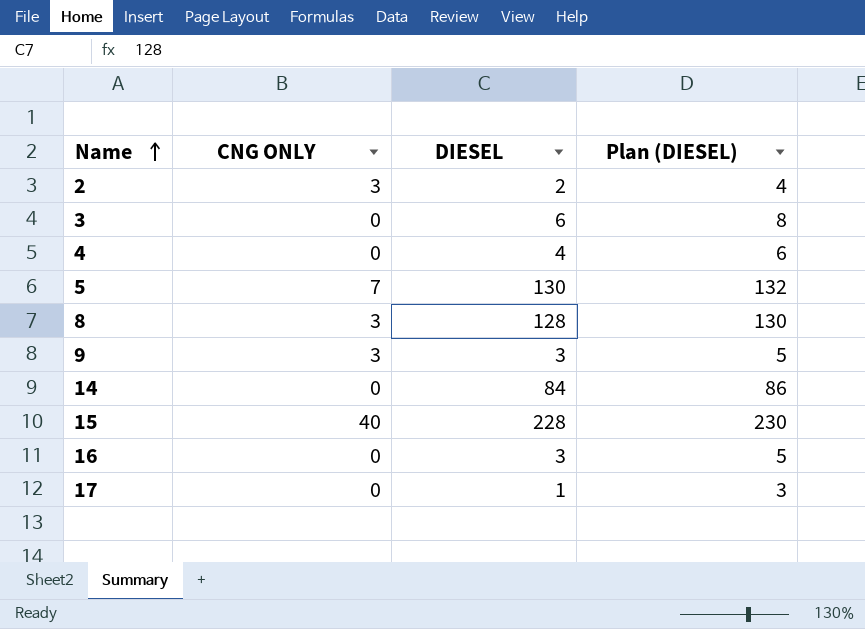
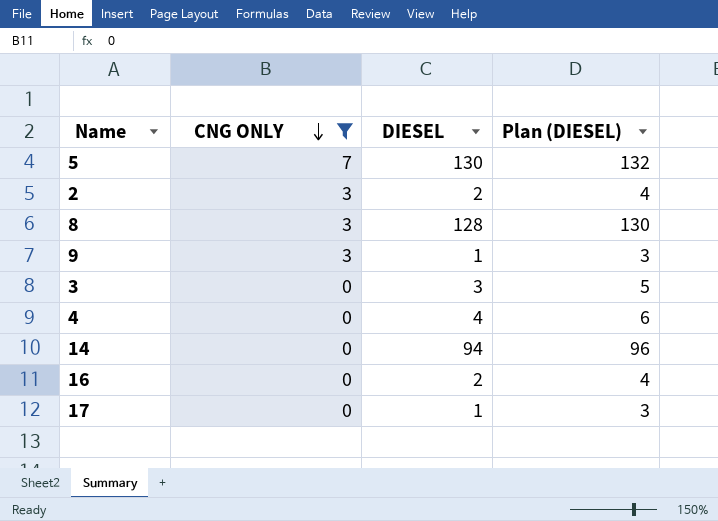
filter: none -> CNG ONLY != 40
row order: Name ascending -> CNG ONLY descending
9 | DIESEL: 3 -> 1
9 | Plan (DIESEL): 5 -> 3
3 | DIESEL: 6 -> 3
3 | Plan (DIESEL): 8 -> 5
14 | DIESEL: 84 -> 94
14 | Plan (DIESEL): 86 -> 96
16 | DIESEL: 3 -> 2
16 | Plan (DIESEL): 5 -> 4

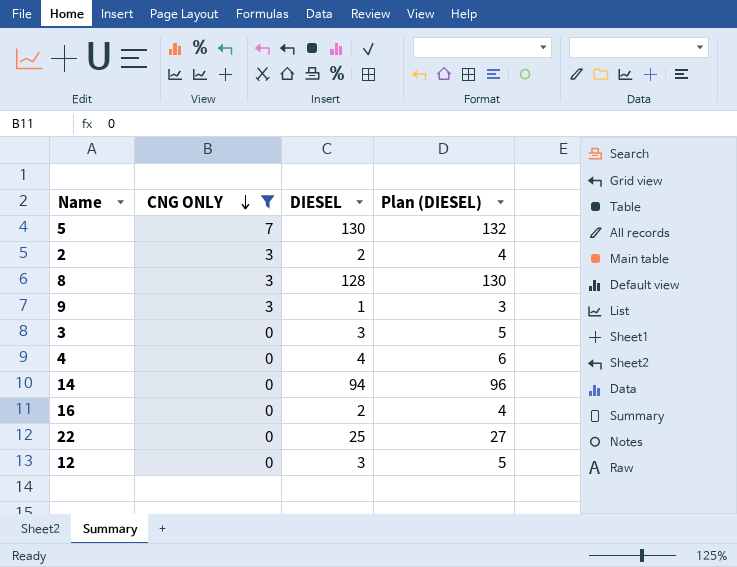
row 17: 0 | 1 | 3 -> none
row 22: none -> 0 | 25 | 27
row 12: none -> 0 | 3 | 5

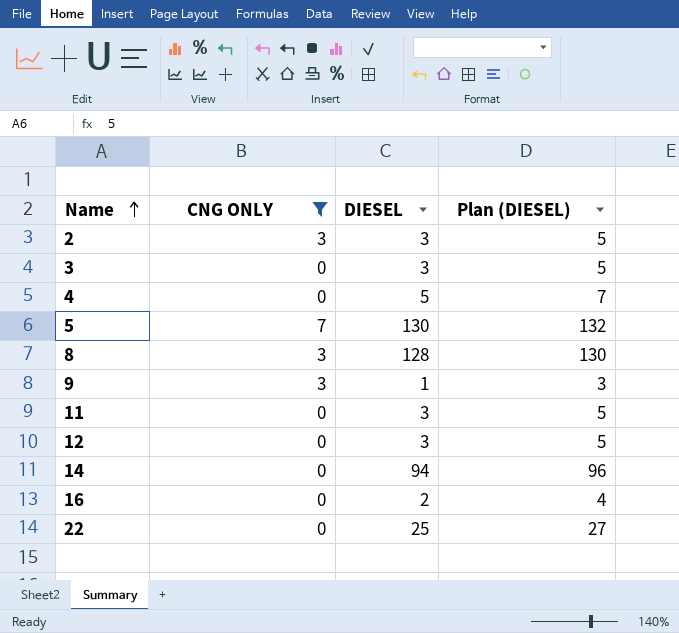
row order: CNG ONLY descending -> Name ascending
2 | DIESEL: 2 -> 3
2 | Plan (DIESEL): 4 -> 5
4 | DIESEL: 4 -> 5
4 | Plan (DIESEL): 6 -> 7
row 11: none -> 0 | 3 | 5

